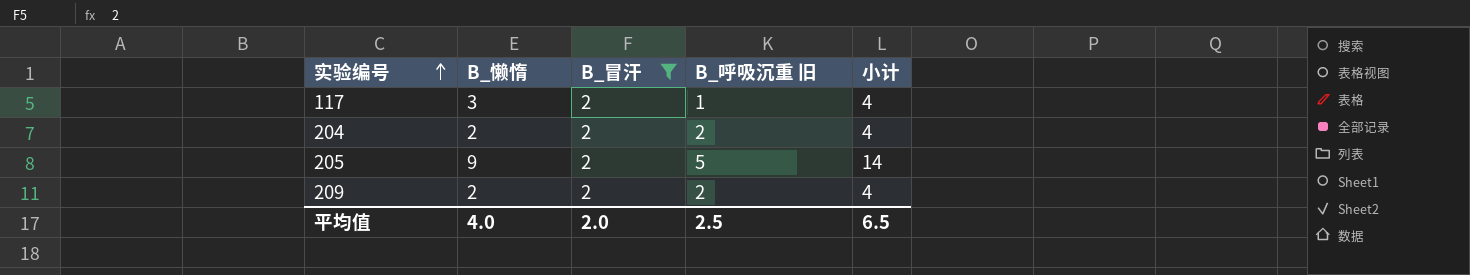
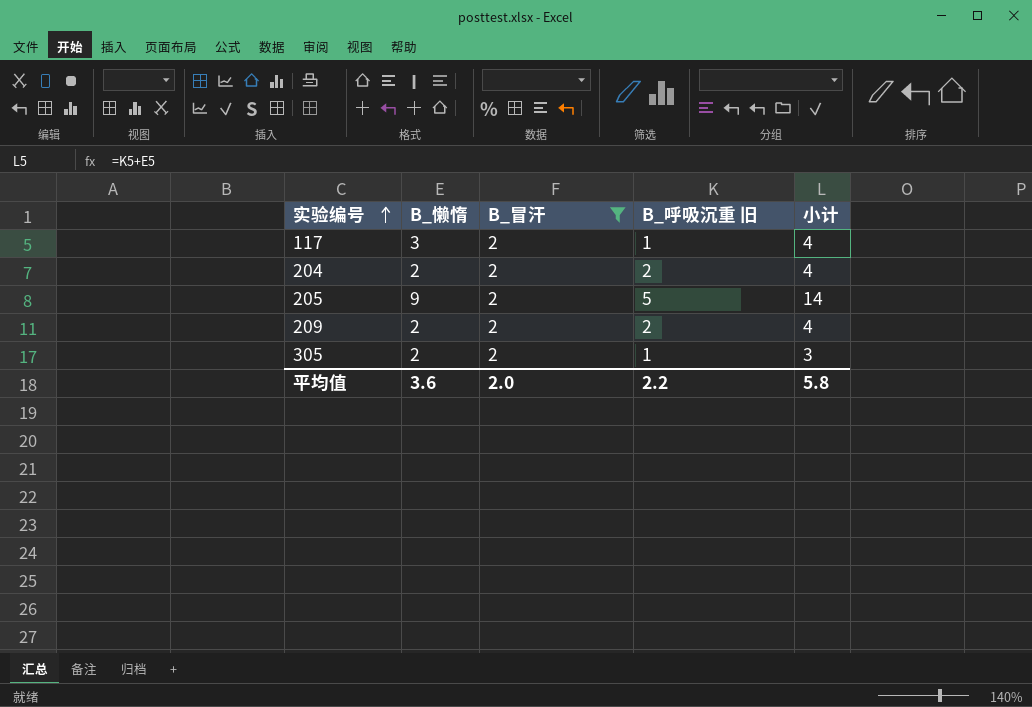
row 305: none -> 2 | 2 | 1 | 3
平均值 | B_懒惰: 4.0 -> 3.6
平均值 | B_呼吸沉重 旧: 2.5 -> 2.2
平均值 | 小计: 6.5 -> 5.8

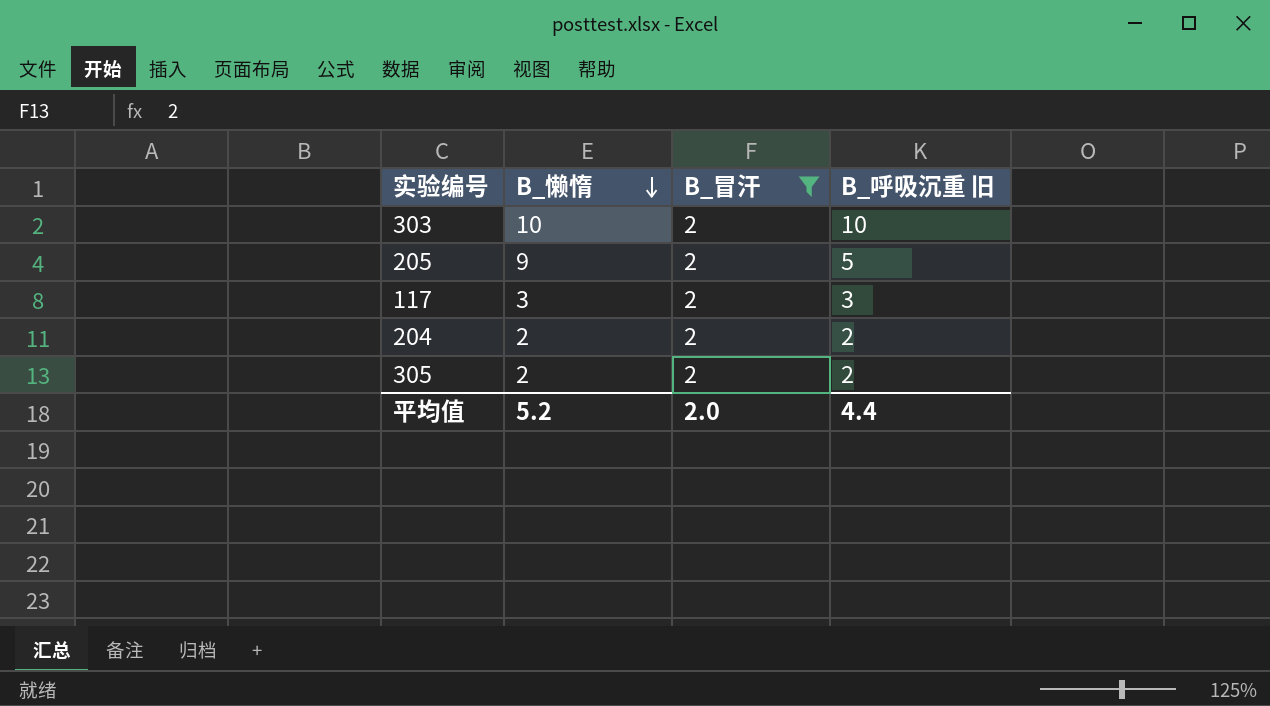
row order: 实验编号 ascending -> B_懒惰 descending
column 小计 | formula: [B_懒惰] + [B_呼吸沉重 旧] -> none
row 209: 2 | 2 | 2 | 4 -> none
row 303: none -> 10 | 2 | 10
117 | B_呼吸沉重 旧: 1 -> 3
305 | B_呼吸沉重 旧: 1 -> 2
平均值 | B_懒惰: 3.6 -> 5.2
平均值 | B_呼吸沉重 旧: 2.2 -> 4.4

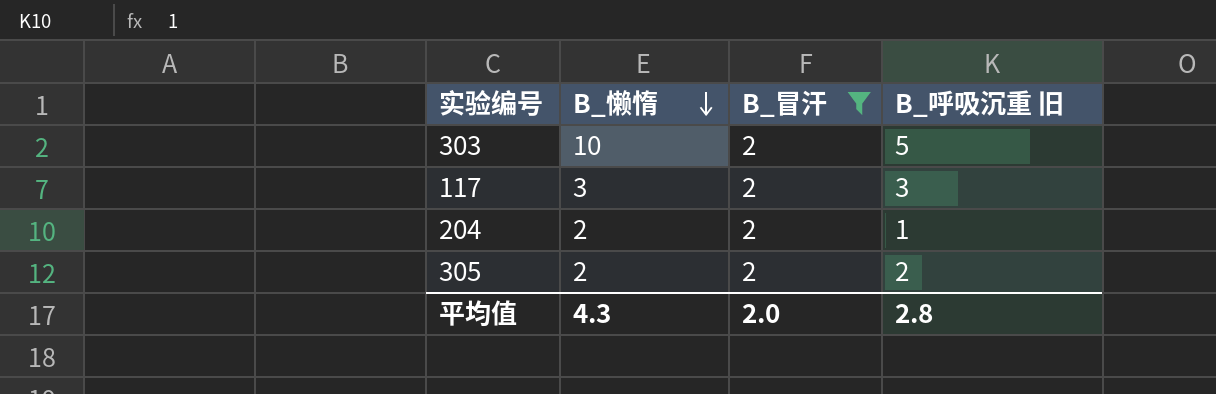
row 205: 9 | 2 | 5 -> none
303 | B_呼吸沉重 旧: 10 -> 5
204 | B_呼吸沉重 旧: 2 -> 1
平均值 | B_懒惰: 5.2 -> 4.3
平均值 | B_呼吸沉重 旧: 4.4 -> 2.8

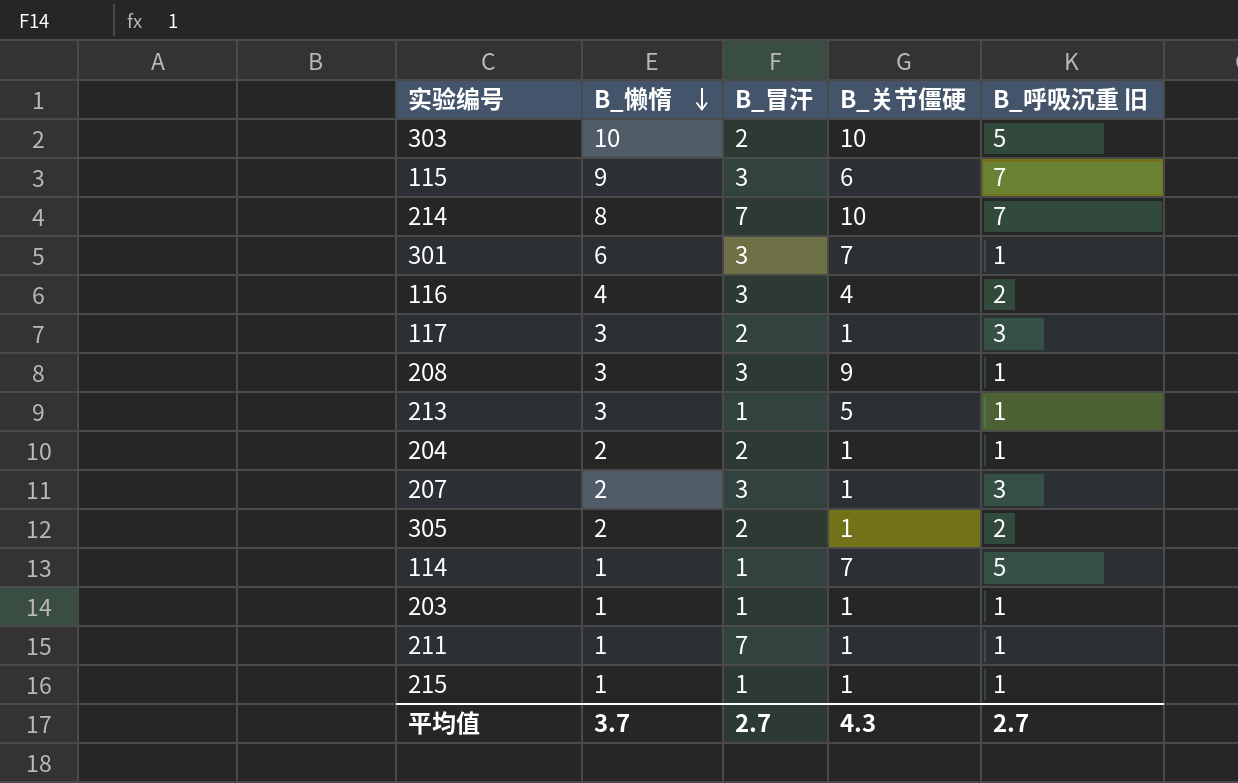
filter: B_冒汗 = 2 -> none
column B_关节僵硬 | position: none -> 4
平均值 | B_懒惰: 4.3 -> 3.7
平均值 | B_冒汗: 2.0 -> 2.7
平均值 | B_呼吸沉重 旧: 2.8 -> 2.7

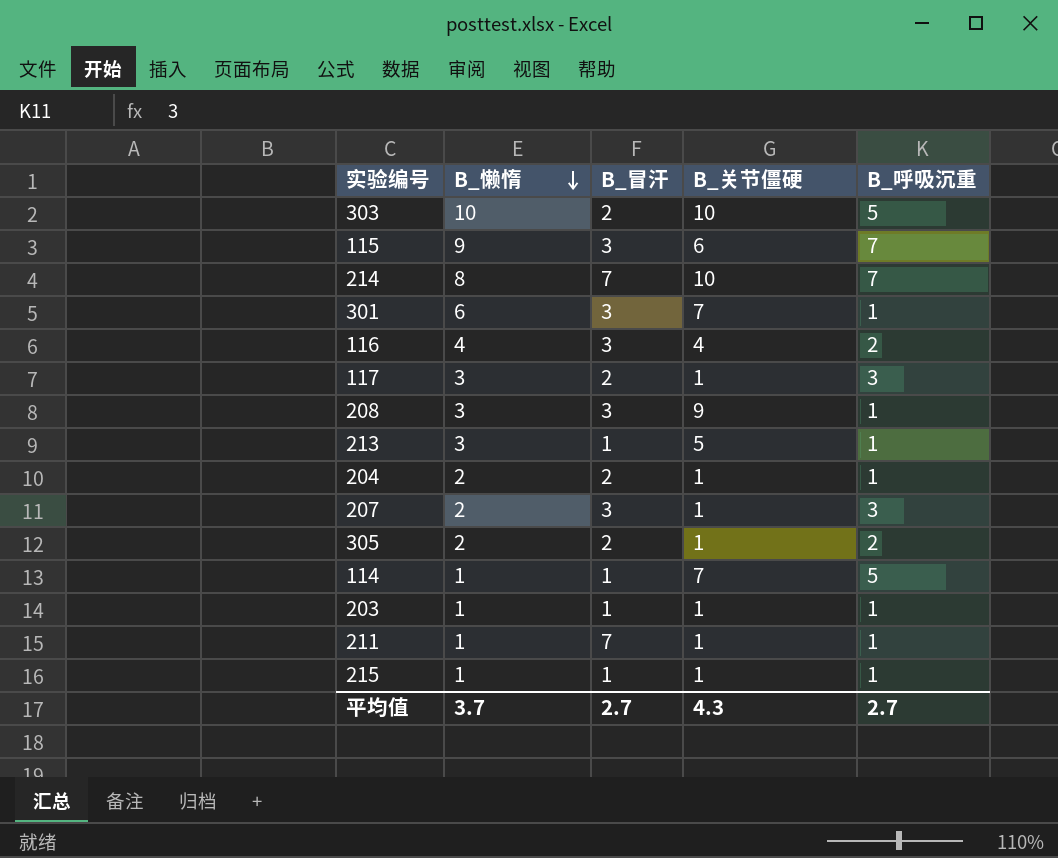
column name: B_呼吸沉重 旧 -> B_呼吸沉重

